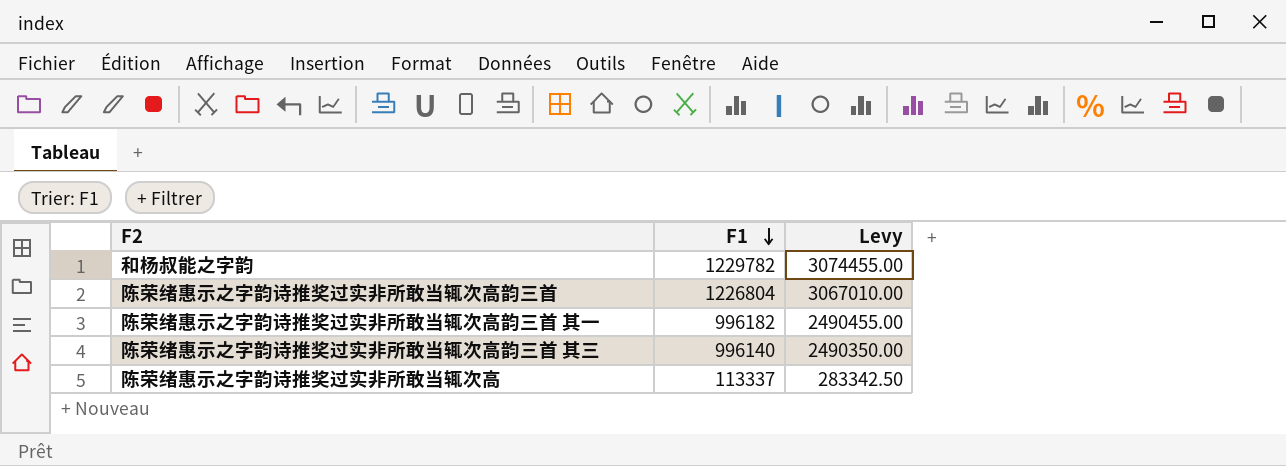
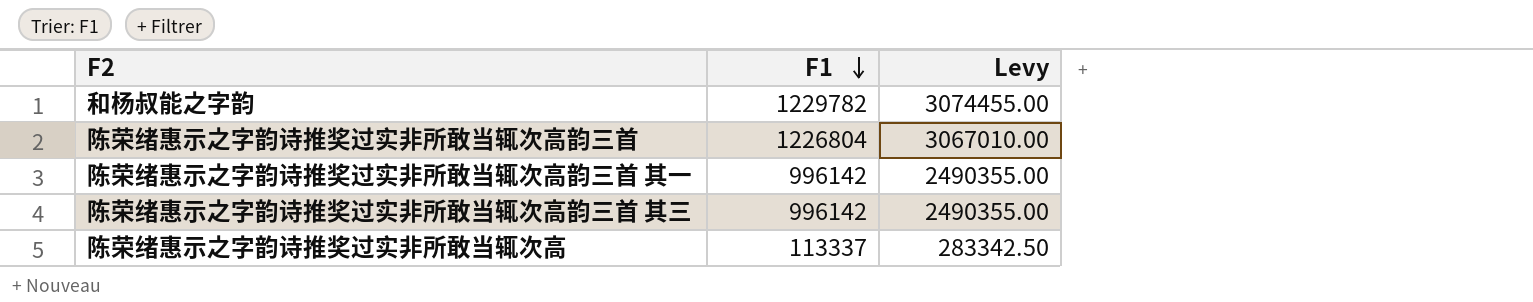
陈荣绪惠示之字韵诗推奖过实非所敢当辄次高韵三首 其一 | F1: 996182 -> 996142
陈荣绪惠示之字韵诗推奖过实非所敢当辄次高韵三首 其一 | Levy: 2490455.00 -> 2490355.00
陈荣绪惠示之字韵诗推奖过实非所敢当辄次高韵三首 其三 | F1: 996140 -> 996142
陈荣绪惠示之字韵诗推奖过实非所敢当辄次高韵三首 其三 | Levy: 2490350.00 -> 2490355.00

